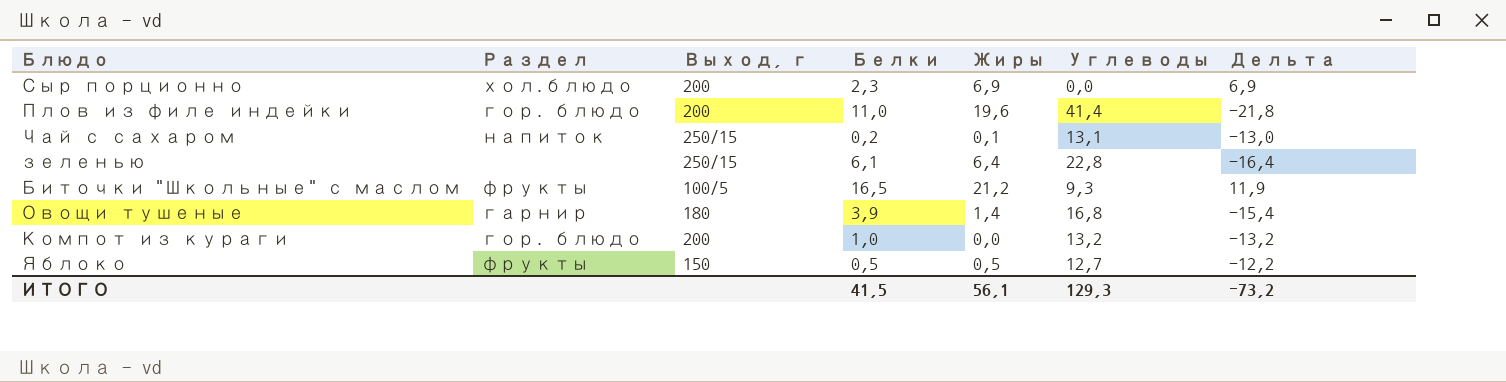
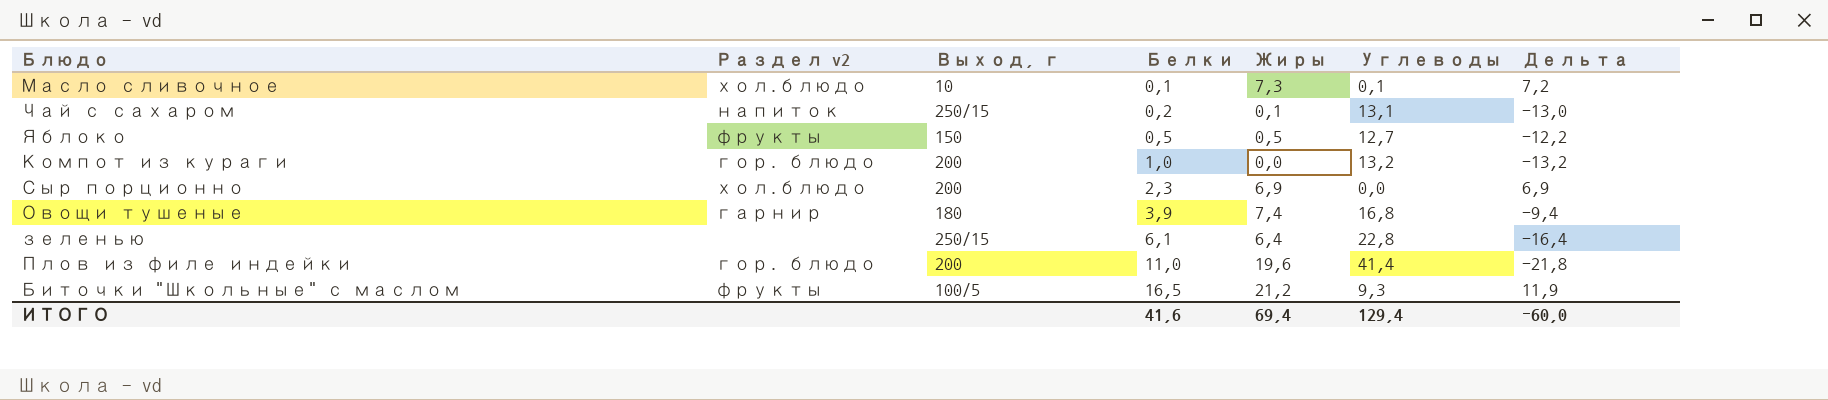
row order: none -> Белки ascending
column name: Раздел -> Раздел v2
row Масло сливочное: none -> хол.блюдо | 10 | 0,1 | 7,3 | 0,1 | 7,2
Овощи тушеные | Жиры: 1,4 -> 7,4
Овощи тушеные | Дельта: -15,4 -> -9,4
ИТОГО | Белки: 41,5 -> 41,6
ИТОГО | Жиры: 56,1 -> 69,4
ИТОГО | Углеводы: 129,3 -> 129,4
ИТОГО | Дельта: -73,2 -> -60,0

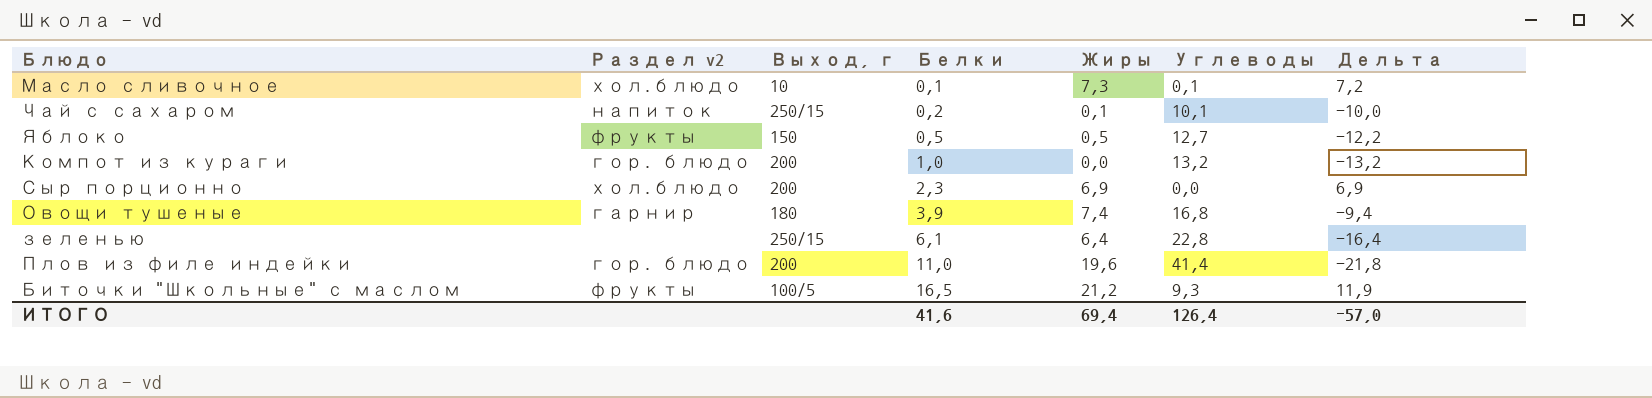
Чай с сахаром | Углеводы: 13,1 -> 10,1
Чай с сахаром | Дельта: -13,0 -> -10,0
ИТОГО | Углеводы: 129,4 -> 126,4
ИТОГО | Дельта: -60,0 -> -57,0

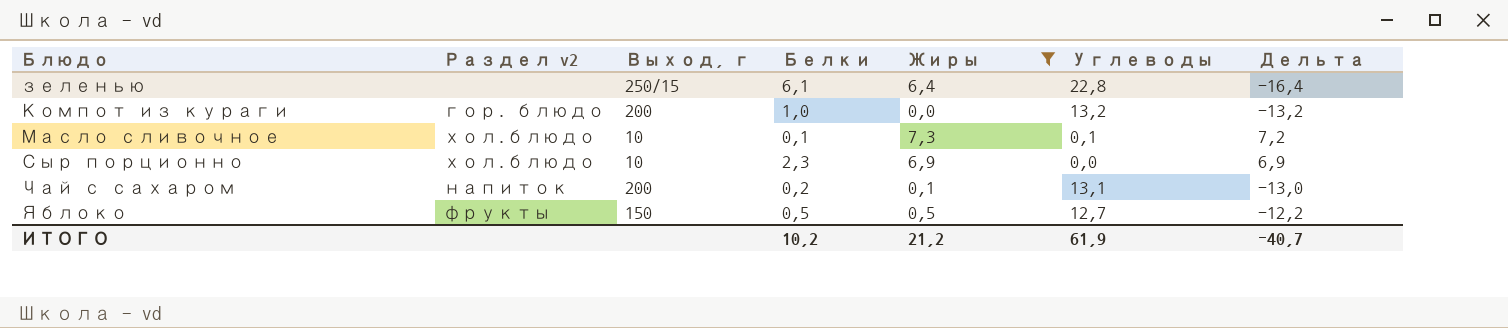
filter: none -> Жиры <= 7,3
row order: Белки ascending -> Блюдо ascending
Сыр порционно | Выход, г: 200 -> 10
Чай с сахаром | Выход, г: 250/15 -> 200
Чай с сахаром | Углеводы: 10,1 -> 13,1
Чай с сахаром | Дельта: -10,0 -> -13,0
ИТОГО | Белки: 41,6 -> 10,2
ИТОГО | Жиры: 69,4 -> 21,2
ИТОГО | Углеводы: 126,4 -> 61,9
ИТОГО | Дельта: -57,0 -> -40,7

